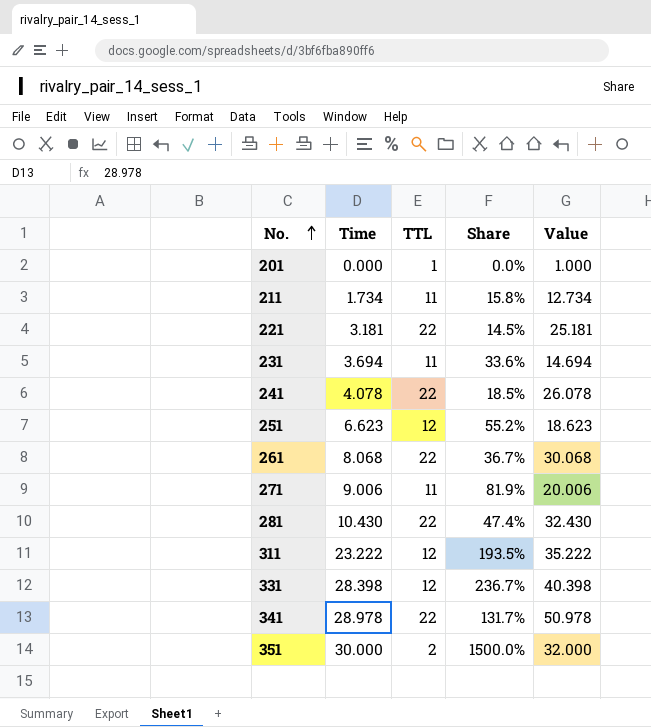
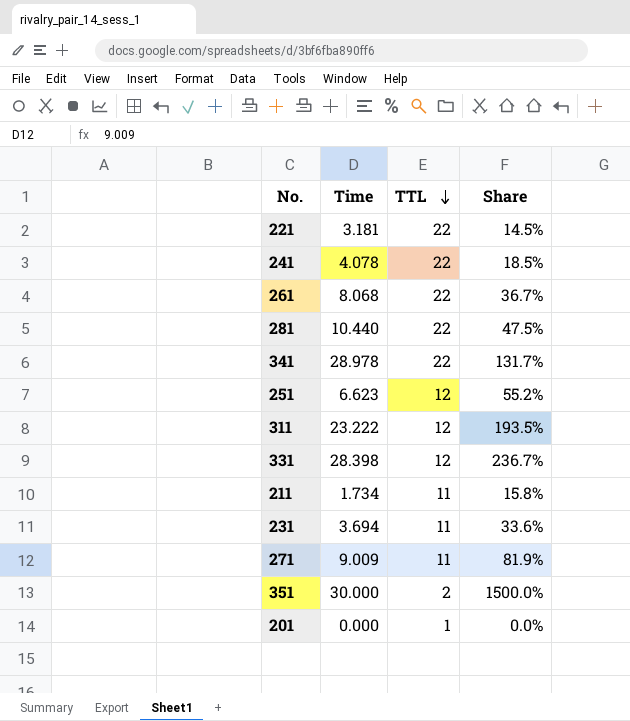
row order: No. ascending -> TTL descending
column Value | formula: [Time] + [TTL] -> none
281 | Time: 10.430 -> 10.440
281 | Share: 47.4% -> 47.5%
271 | Time: 9.006 -> 9.009

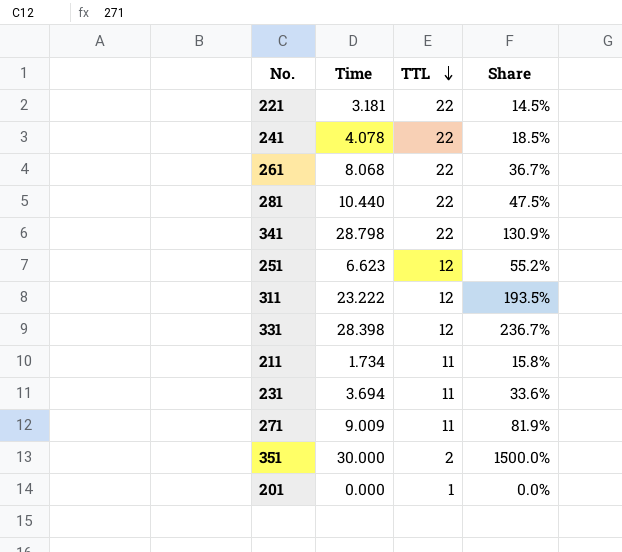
341 | Time: 28.978 -> 28.798
341 | Share: 131.7% -> 130.9%

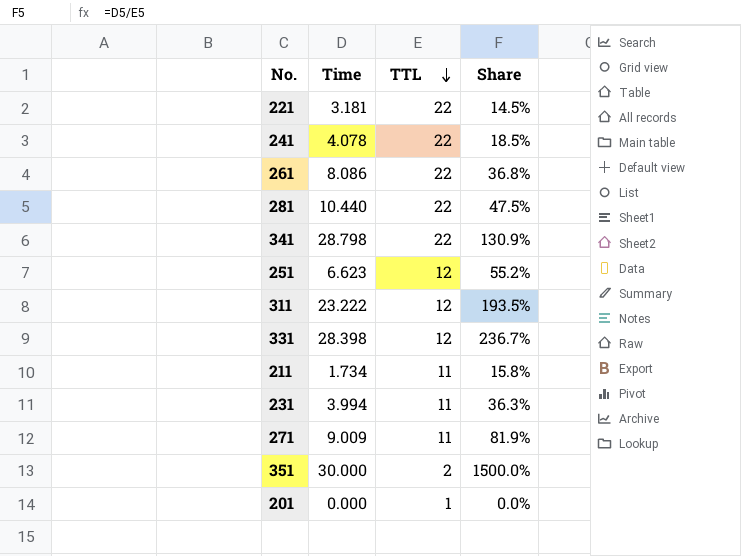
261 | Time: 8.068 -> 8.086
261 | Share: 36.7% -> 36.8%
231 | Time: 3.694 -> 3.994
231 | Share: 33.6% -> 36.3%

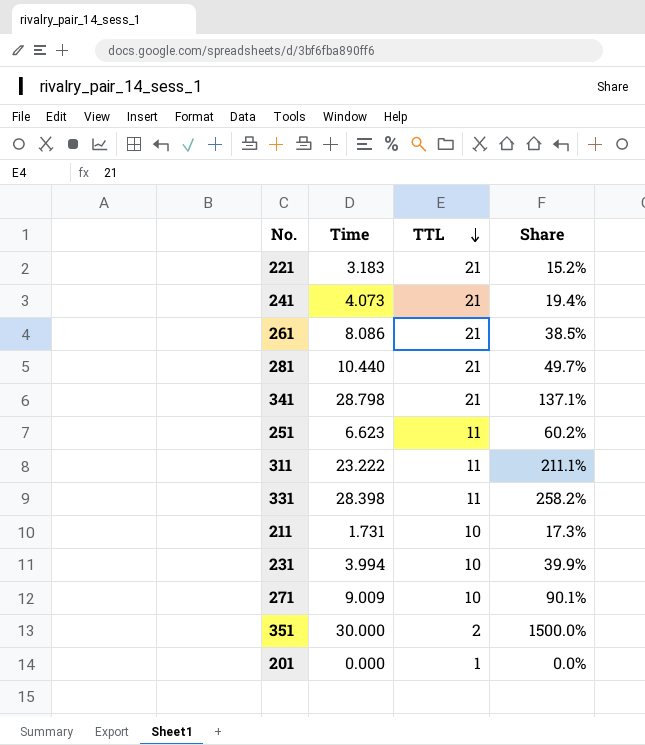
221 | Time: 3.181 -> 3.183
221 | TTL: 22 -> 21
221 | Share: 14.5% -> 15.2%
241 | Time: 4.078 -> 4.073
241 | TTL: 22 -> 21
241 | Share: 18.5% -> 19.4%
261 | TTL: 22 -> 21
261 | Share: 36.8% -> 38.5%
281 | TTL: 22 -> 21
281 | Share: 47.5% -> 49.7%
341 | TTL: 22 -> 21
341 | Share: 130.9% -> 137.1%
251 | TTL: 12 -> 11
251 | Share: 55.2% -> 60.2%
311 | TTL: 12 -> 11
311 | Share: 193.5% -> 211.1%
331 | TTL: 12 -> 11
331 | Share: 236.7% -> 258.2%
211 | Time: 1.734 -> 1.731
211 | TTL: 11 -> 10
211 | Share: 15.8% -> 17.3%
231 | TTL: 11 -> 10
231 | Share: 36.3% -> 39.9%
271 | TTL: 11 -> 10
271 | Share: 81.9% -> 90.1%

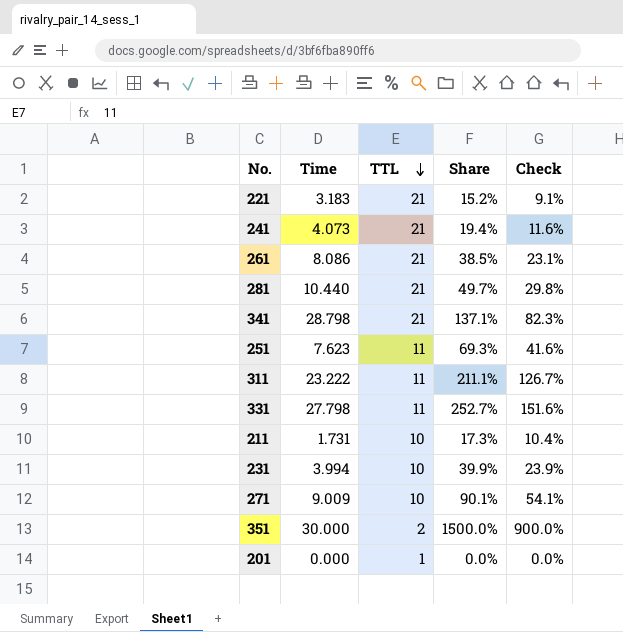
column Check | formula: none -> [Share] * 0.6
251 | Time: 6.623 -> 7.623
251 | Share: 60.2% -> 69.3%
331 | Time: 28.398 -> 27.798
331 | Share: 258.2% -> 252.7%

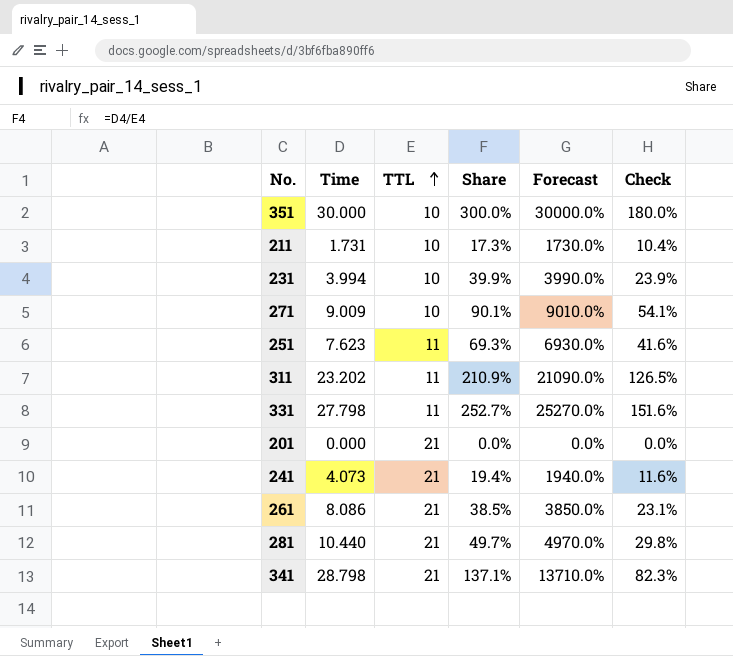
row order: TTL descending -> TTL ascending
column Forecast | formula: none -> [Share] * 100
row 221: 3.183 | 21 | 15.2% | 9.1% -> none
351 | TTL: 2 -> 10
351 | Share: 1500.0% -> 300.0%
351 | Check: 900.0% -> 180.0%
311 | Time: 23.222 -> 23.202
311 | Share: 211.1% -> 210.9%
311 | Check: 126.7% -> 126.5%
201 | TTL: 1 -> 21

